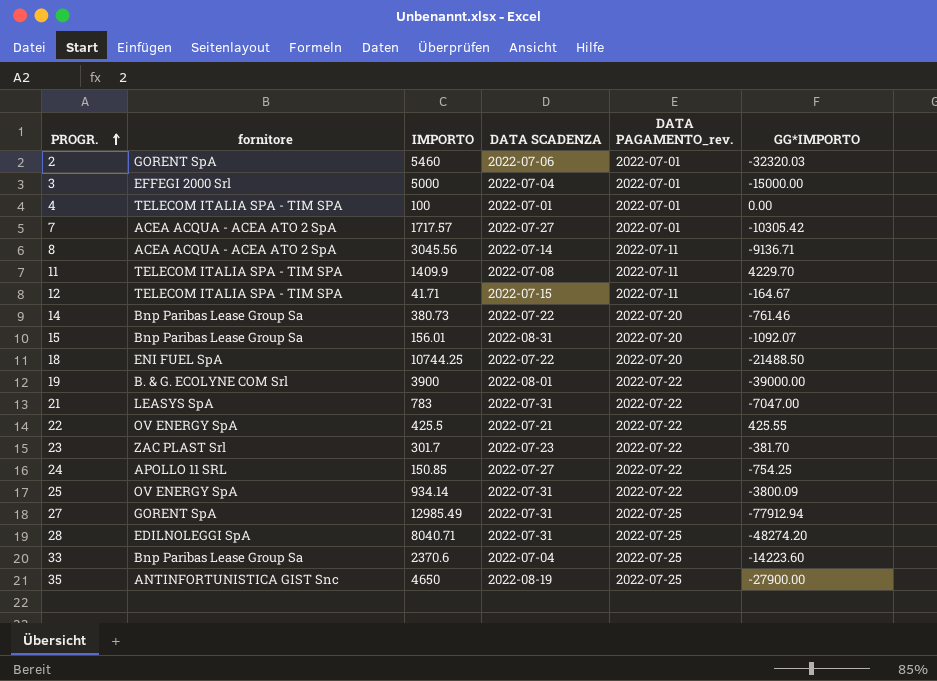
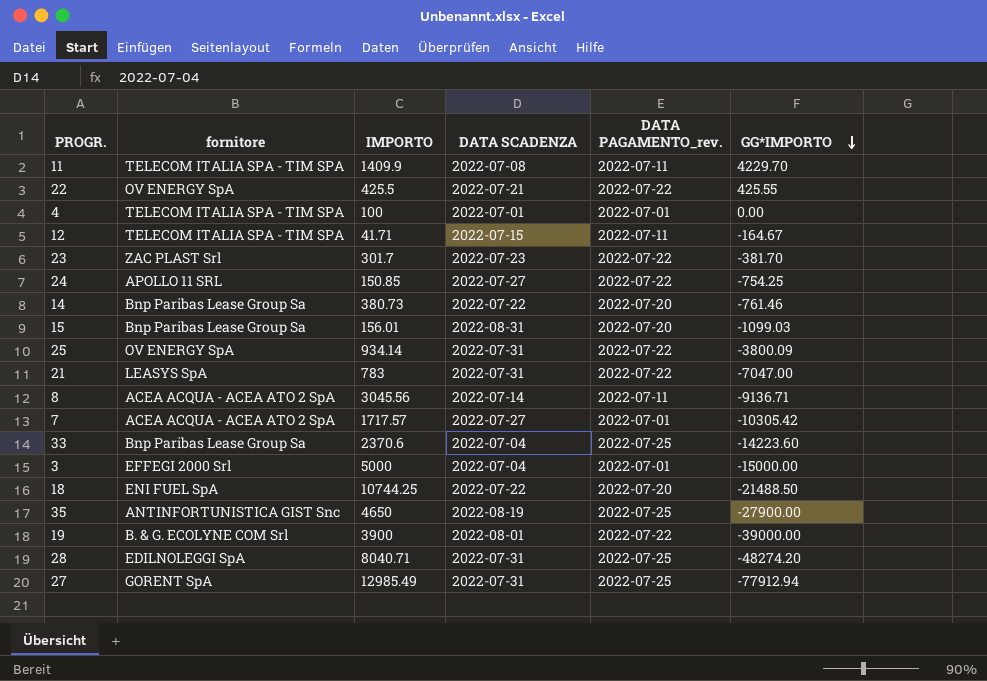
row order: PROGR. ascending -> GG*IMPORTO descending
row 2: GORENT SpA | 5460 | 2022-07-06 | 2022-07-01 | -32320.03 -> none
15 | GG*IMPORTO: -1092.07 -> -1099.03

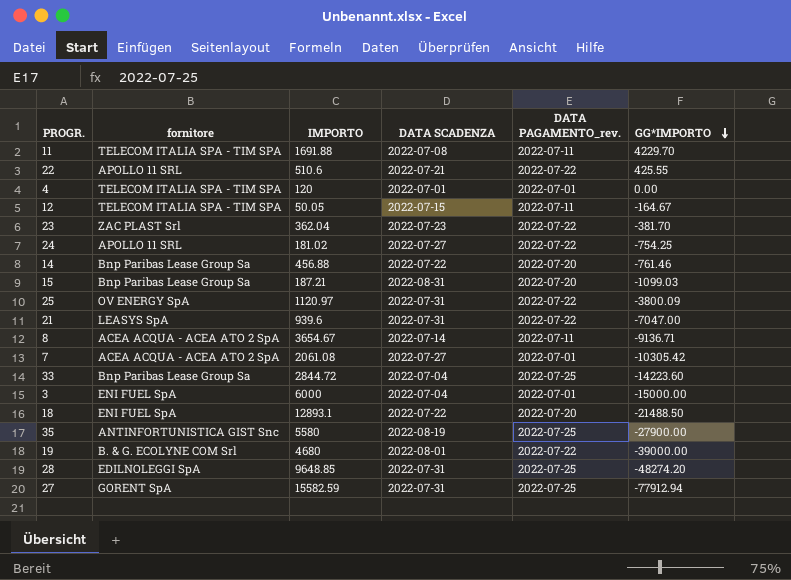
11 | IMPORTO: 1409.9 -> 1691.88
22 | fornitore: OV ENERGY SpA -> APOLLO 11 SRL
22 | IMPORTO: 425.5 -> 510.6
4 | IMPORTO: 100 -> 120
12 | IMPORTO: 41.71 -> 50.05
23 | IMPORTO: 301.7 -> 362.04
24 | IMPORTO: 150.85 -> 181.02
14 | IMPORTO: 380.73 -> 456.88
15 | IMPORTO: 156.01 -> 187.21
25 | IMPORTO: 934.14 -> 1120.97
21 | IMPORTO: 783 -> 939.6
8 | IMPORTO: 3045.56 -> 3654.67
7 | IMPORTO: 1717.57 -> 2061.08
33 | IMPORTO: 2370.6 -> 2844.72
3 | fornitore: EFFEGI 2000 Srl -> ENI FUEL SpA
3 | IMPORTO: 5000 -> 6000
18 | IMPORTO: 10744.25 -> 12893.1
35 | IMPORTO: 4650 -> 5580
19 | IMPORTO: 3900 -> 4680
28 | IMPORTO: 8040.71 -> 9648.85
27 | IMPORTO: 12985.49 -> 15582.59

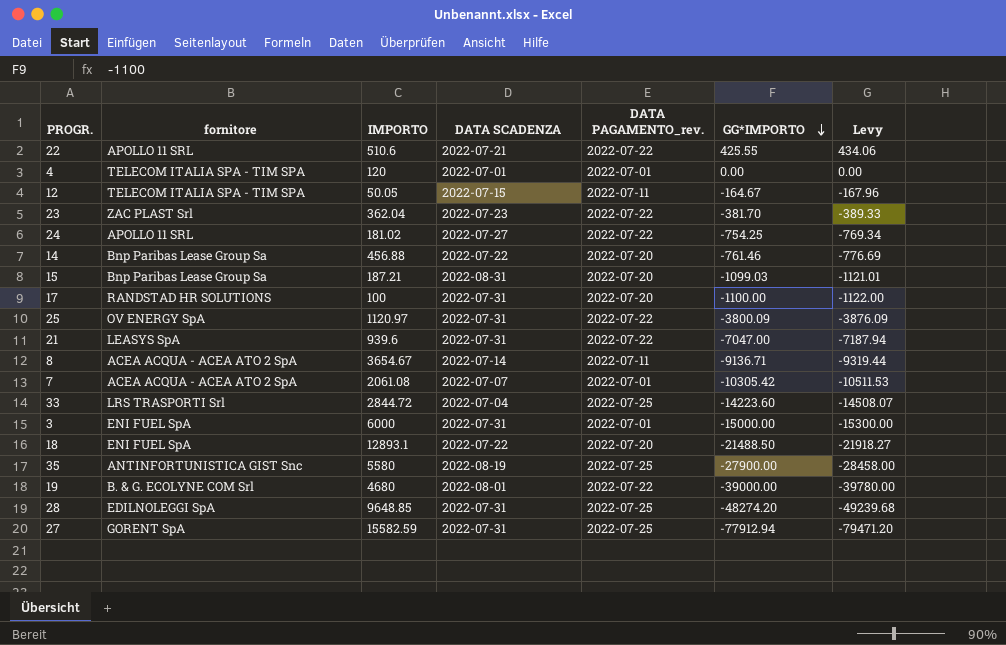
column Levy | formula: none -> [GG*IMPORTO] * 1.02
row 11: TELECOM ITALIA SPA - TIM SPA | 1691.88 | 2022-07-08 | 2022-07-11 | 4229.70 -> none
row 17: none -> RANDSTAD HR SOLUTIONS | 100 | 2022-07-31 | 2022-07-20 | -1100.00 | -1122.00
7 | DATA SCADENZA: 2022-07-27 -> 2022-07-07
33 | fornitore: Bnp Paribas Lease Group Sa -> LRS TRASPORTI Srl
3 | DATA SCADENZA: 2022-07-04 -> 2022-07-31

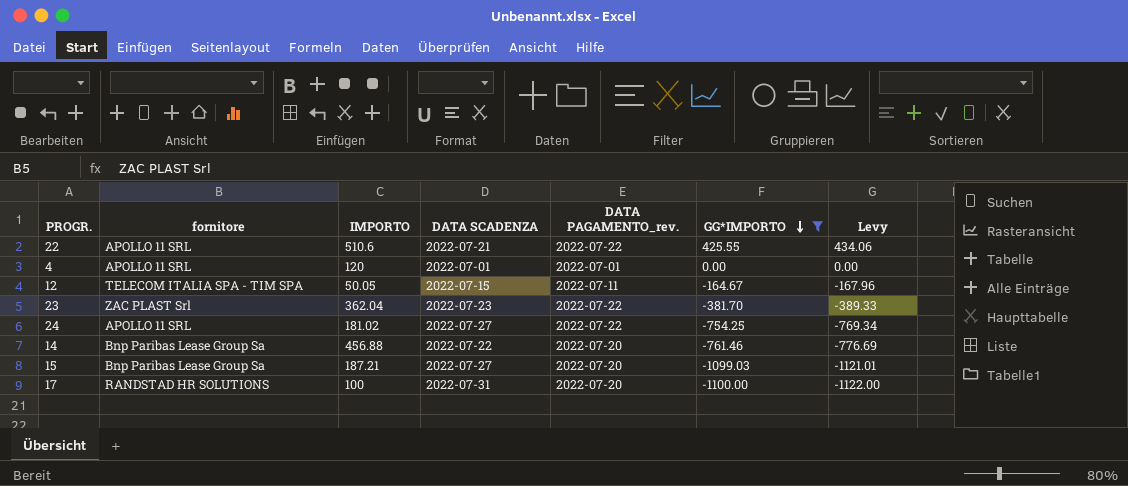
filter: none -> GG*IMPORTO >= -1100.00
4 | fornitore: TELECOM ITALIA SPA - TIM SPA -> APOLLO 11 SRL
15 | DATA SCADENZA: 2022-08-31 -> 2022-07-27

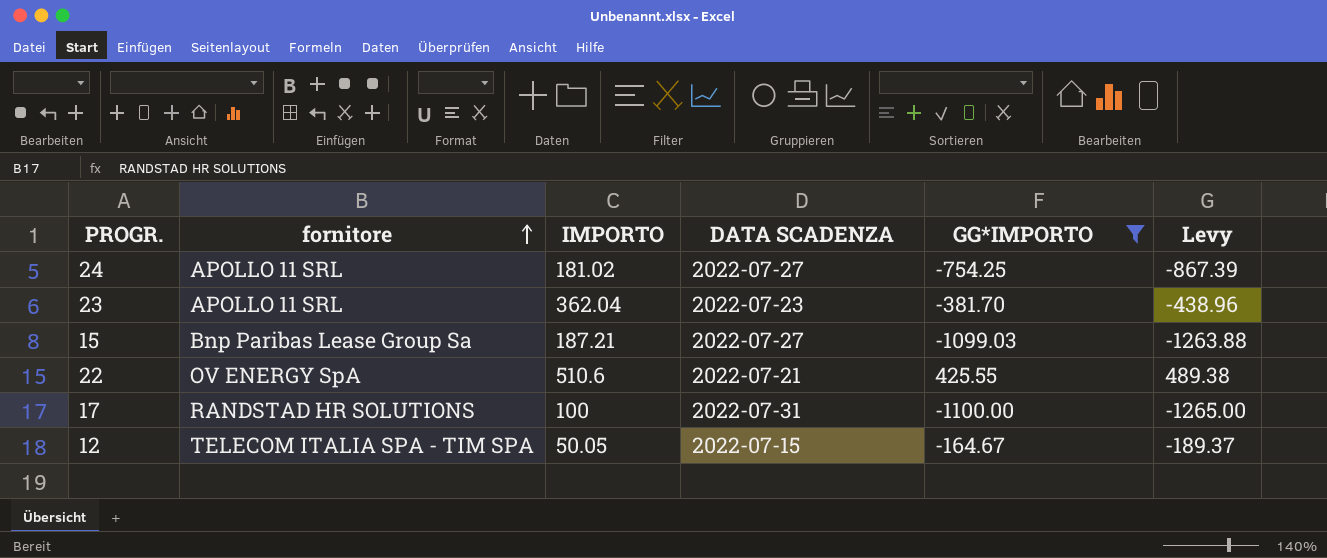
row order: GG*IMPORTO descending -> fornitore ascending
column DATA PAGAMENTO_rev. | position: 5 -> none
column Levy | formula: [GG*IMPORTO] * 1.02 -> [GG*IMPORTO] * 1.15
row 4: APOLLO 11 SRL | 120 | 2022-07-01 | 2022-07-01 | 0.00 | 0.00 -> none
row 14: Bnp Paribas Lease Group Sa | 456.88 | 2022-07-22 | 2022-07-20 | -761.46 | -776.69 -> none
23 | fornitore: ZAC PLAST Srl -> APOLLO 11 SRL
22 | fornitore: APOLLO 11 SRL -> OV ENERGY SpA

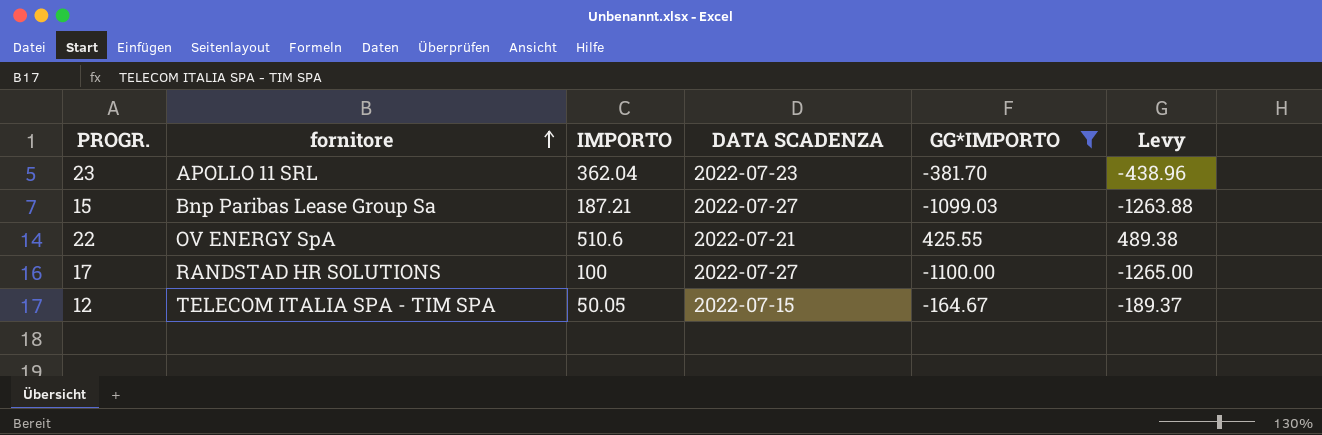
row 24: APOLLO 11 SRL | 181.02 | 2022-07-27 | -754.25 | -867.39 -> none
17 | DATA SCADENZA: 2022-07-31 -> 2022-07-27

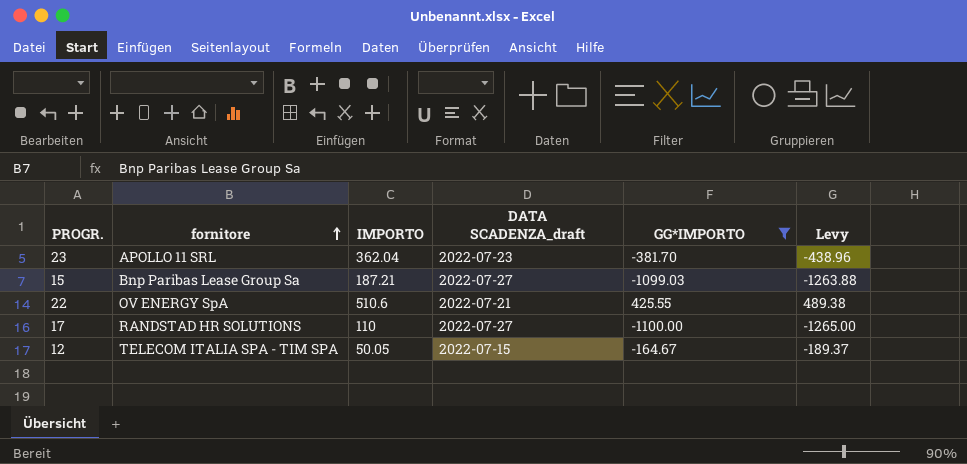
column name: DATA SCADENZA -> DATA SCADENZA_draft
17 | IMPORTO: 100 -> 110

